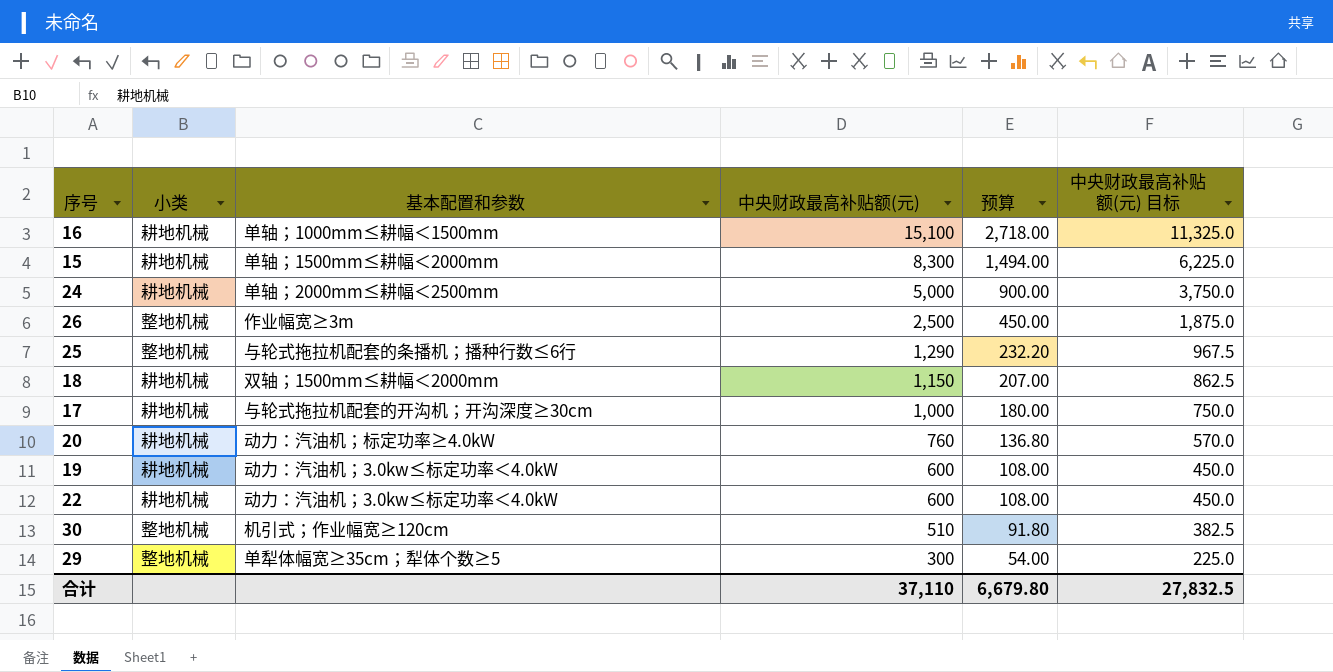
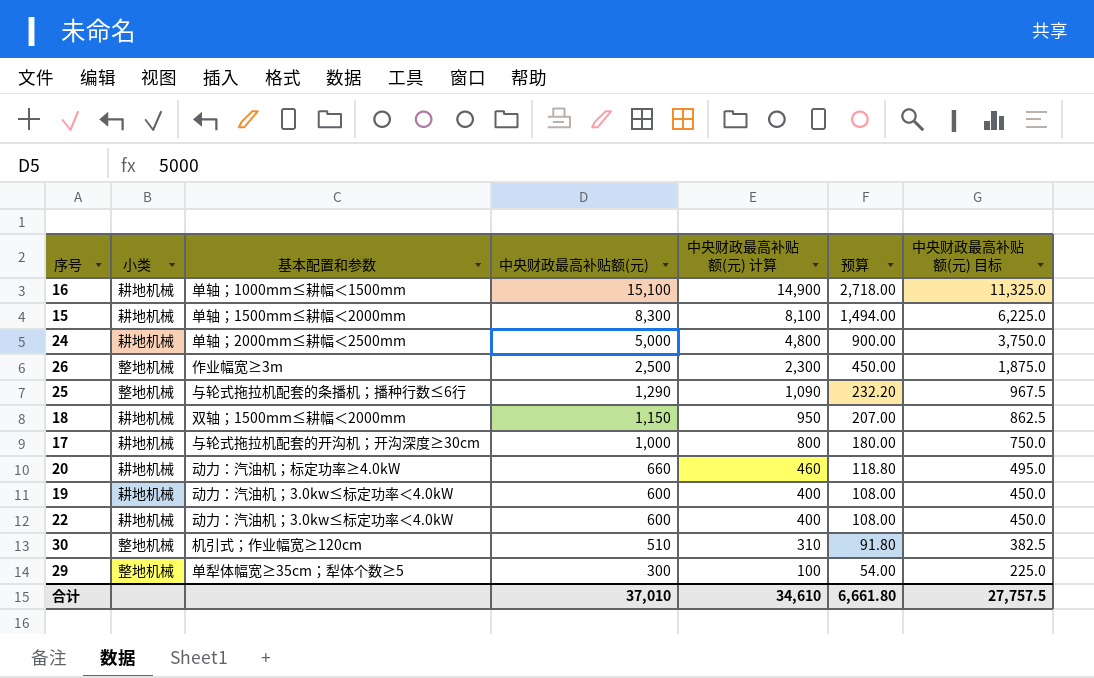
column 中央财政最高补贴额(元) 计算 | formula: none -> [中央财政最高补贴额(元)] - 200
20 | 中央财政最高补贴额(元): 760 -> 660
20 | 预算: 136.80 -> 118.80
20 | 中央财政最高补贴额(元) 目标: 570.0 -> 495.0
合计 | 中央财政最高补贴额(元): 37,110 -> 37,010
合计 | 预算: 6,679.80 -> 6,661.80
合计 | 中央财政最高补贴额(元) 目标: 27,832.5 -> 27,757.5

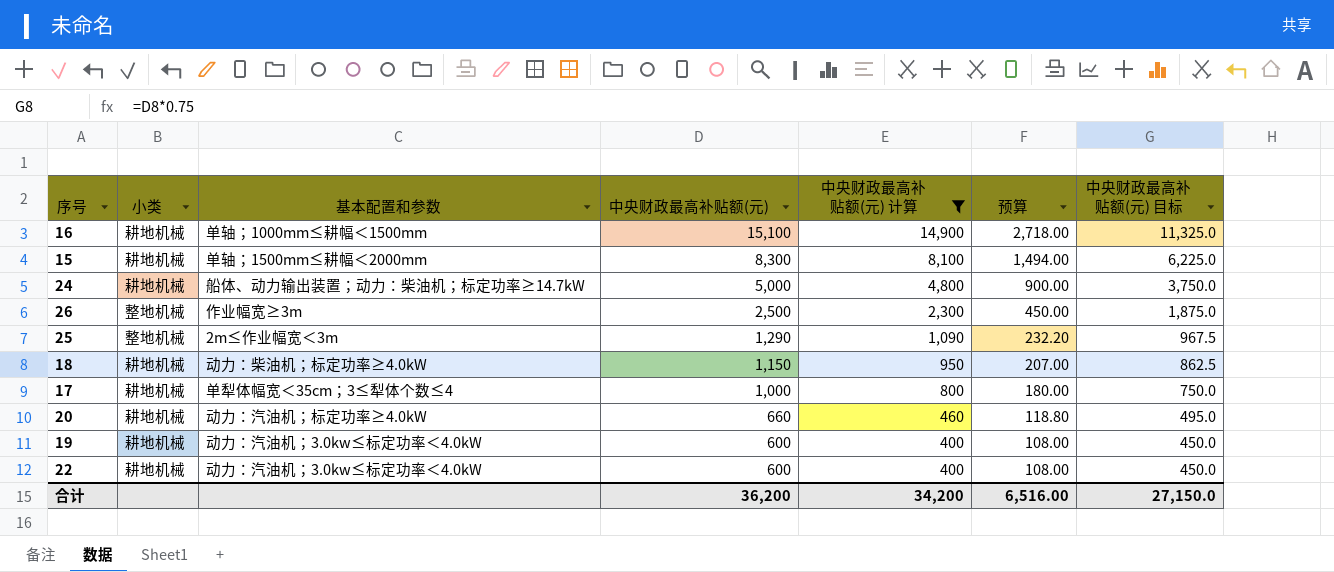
filter: none -> 中央财政最高补贴额(元) 计算 >= 400
24 | 基本配置和参数: 单轴；2000mm≤耕幅＜2500mm -> 船体、动力输出装置；动力：柴油机；标定功率≥14.7kW
25 | 基本配置和参数: 与轮式拖拉机配套的条播机；播种行数≤6行 -> 2m≤作业幅宽＜3m
18 | 基本配置和参数: 双轴；1500mm≤耕幅＜2000mm -> 动力：柴油机；标定功率≥4.0kW
17 | 基本配置和参数: 与轮式拖拉机配套的开沟机；开沟深度≥30cm -> 单犁体幅宽＜35cm；3≤犁体个数≤4
合计 | 中央财政最高补贴额(元): 37,010 -> 36,200
合计 | 中央财政最高补贴额(元) 计算: 34,610 -> 34,200
合计 | 预算: 6,661.80 -> 6,516.00
合计 | 中央财政最高补贴额(元) 目标: 27,757.5 -> 27,150.0

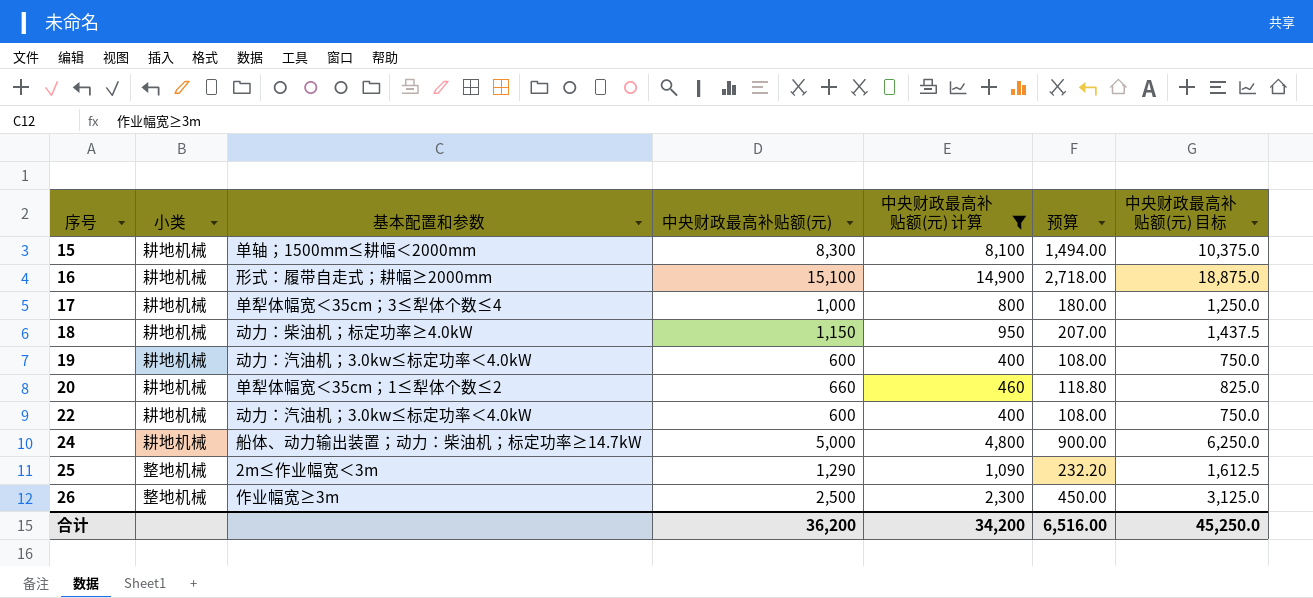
row order: 中央财政最高补贴额(元) descending -> 序号 ascending
column 中央财政最高补贴额(元) 目标 | formula: [中央财政最高补贴额(元)] * 0.75 -> [中央财政最高补贴额(元)] * 1.25
16 | 基本配置和参数: 单轴；1000mm≤耕幅＜1500mm -> 形式：履带自走式；耕幅≥2000mm
20 | 基本配置和参数: 动力：汽油机；标定功率≥4.0kW -> 单犁体幅宽＜35cm；1≤犁体个数≤2
合计 | 中央财政最高补贴额(元) 目标: 27,150.0 -> 45,250.0

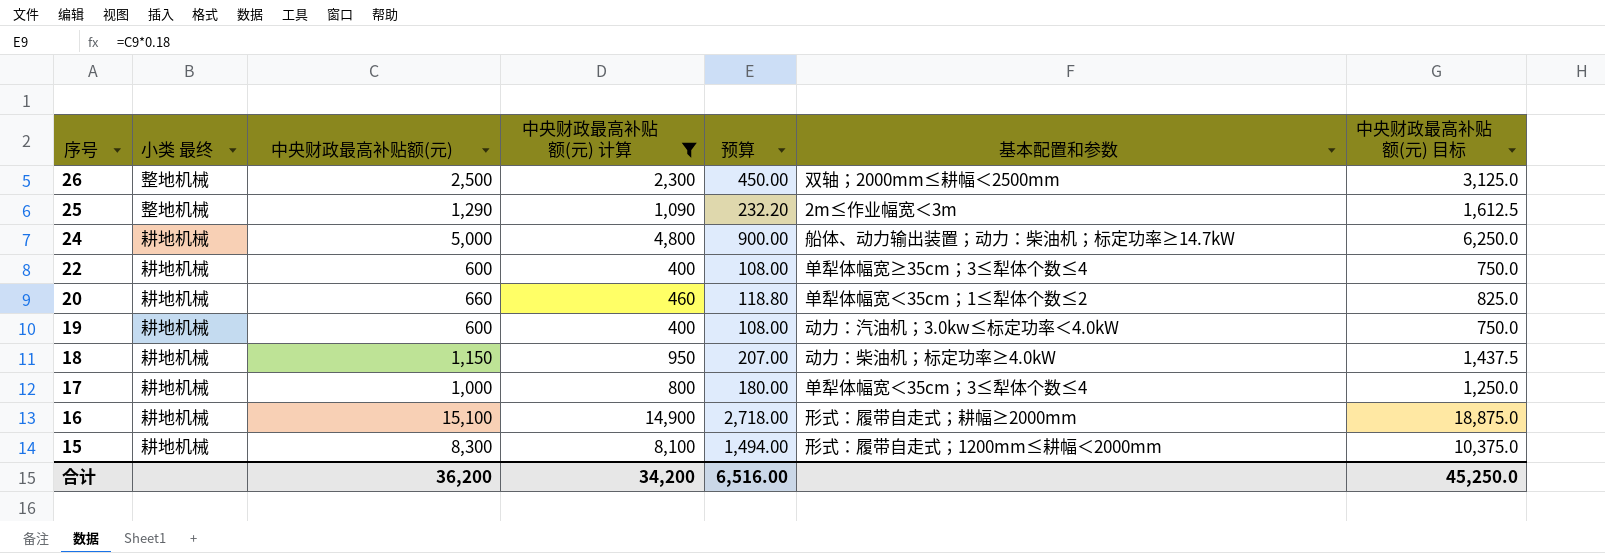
row order: 序号 ascending -> 序号 descending
column name: 小类 -> 小类 最终
column 基本配置和参数 | position: 3 -> 6
26 | 基本配置和参数: 作业幅宽≥3m -> 双轴；2000mm≤耕幅＜2500mm
22 | 基本配置和参数: 动力：汽油机；3.0kw≤标定功率＜4.0kW -> 单犁体幅宽≥35cm；3≤犁体个数≤4
15 | 基本配置和参数: 单轴；1500mm≤耕幅＜2000mm -> 形式：履带自走式；1200mm≤耕幅＜2000mm

